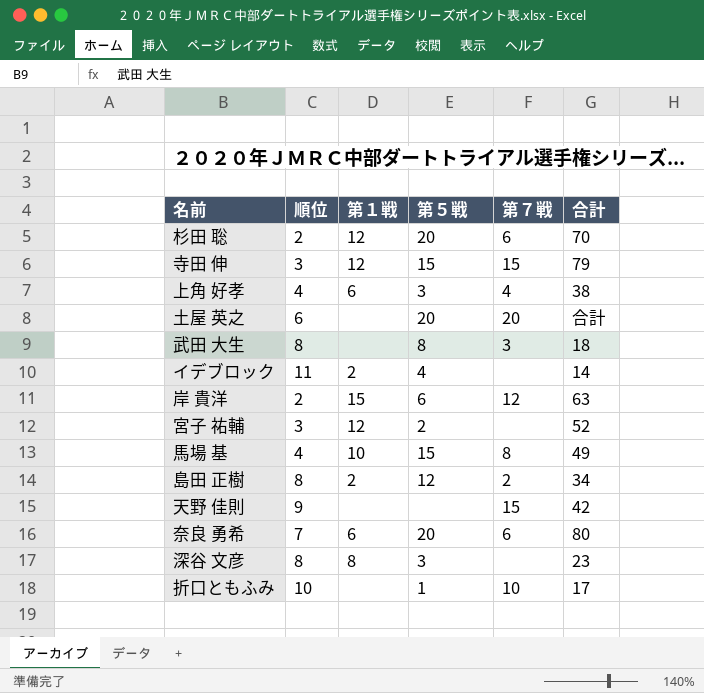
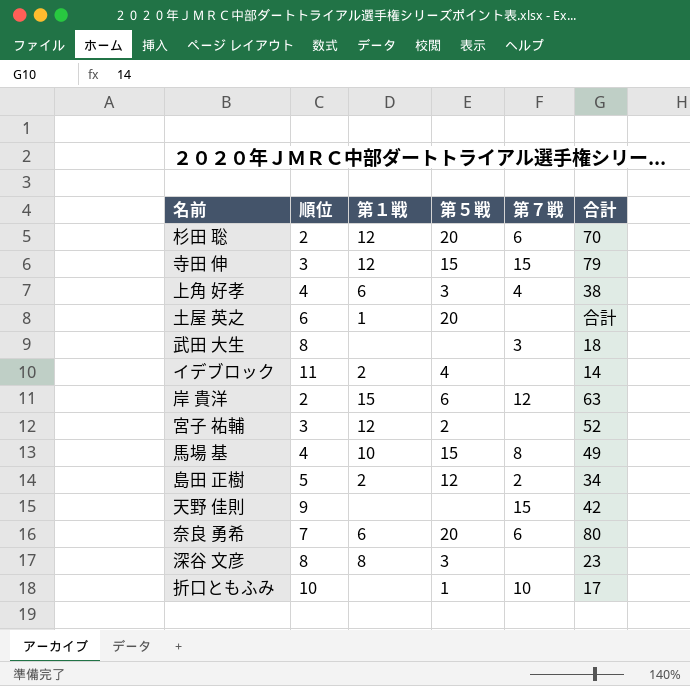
土屋 英之 | 第１戦: none -> 1
土屋 英之 | 第７戦: 20 -> none
武田 大生 | 第５戦: 8 -> none
島田 正樹 | 順位: 8 -> 5

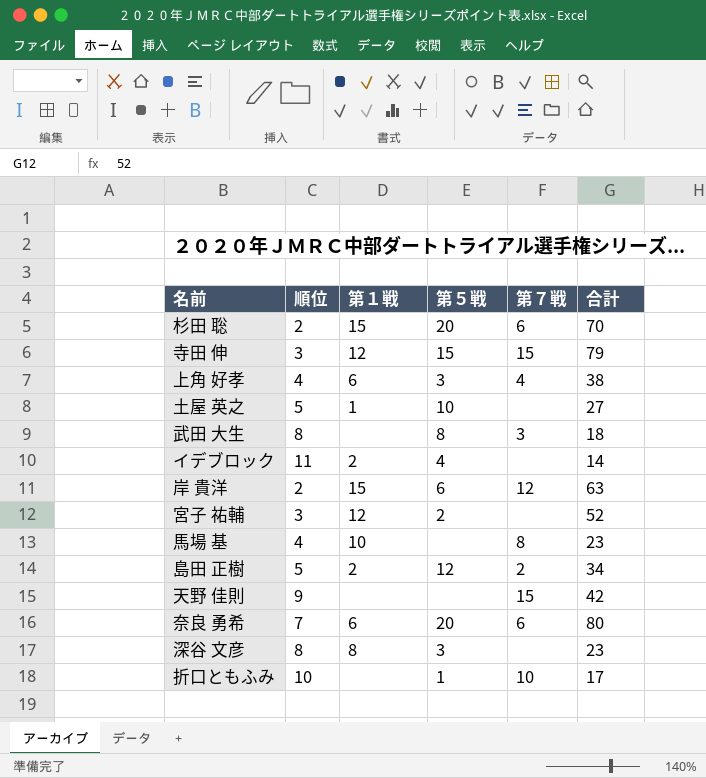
杉田 聡 | 第１戦: 12 -> 15
土屋 英之 | 順位: 6 -> 5
土屋 英之 | 第５戦: 20 -> 10
土屋 英之 | 合計: 合計 -> 27
武田 大生 | 第５戦: none -> 8
馬場 基 | 第５戦: 15 -> none
馬場 基 | 合計: 49 -> 23

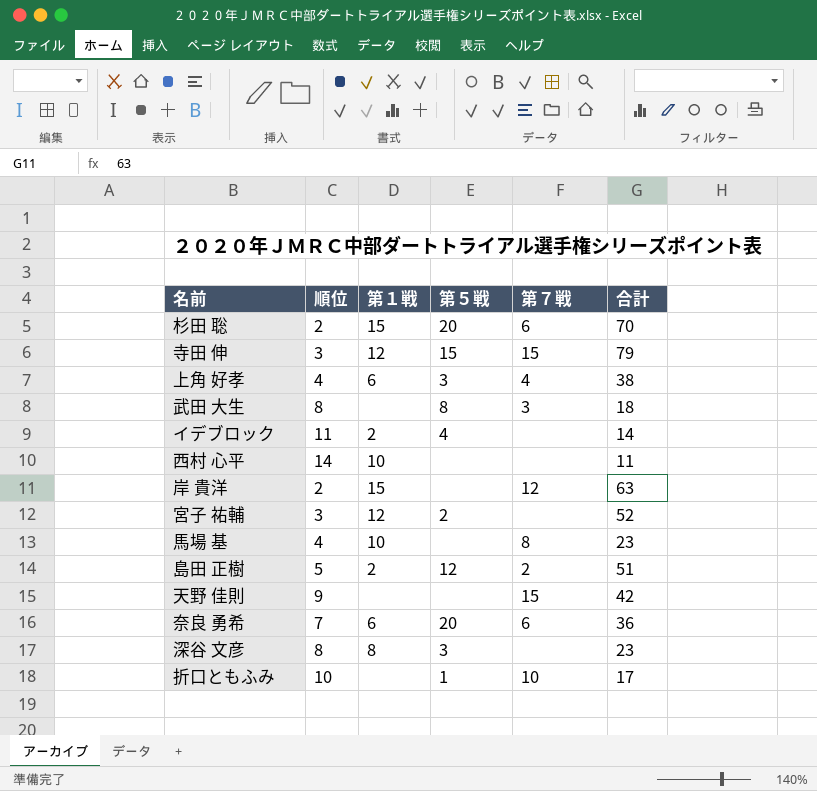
row 土屋 英之: 5 | 1 | 10 | none | 27 -> none
row 西村 心平: none -> 14 | 10 | none | none | 11
岸 貴洋 | 第５戦: 6 -> none
島田 正樹 | 合計: 34 -> 51
奈良 勇希 | 合計: 80 -> 36

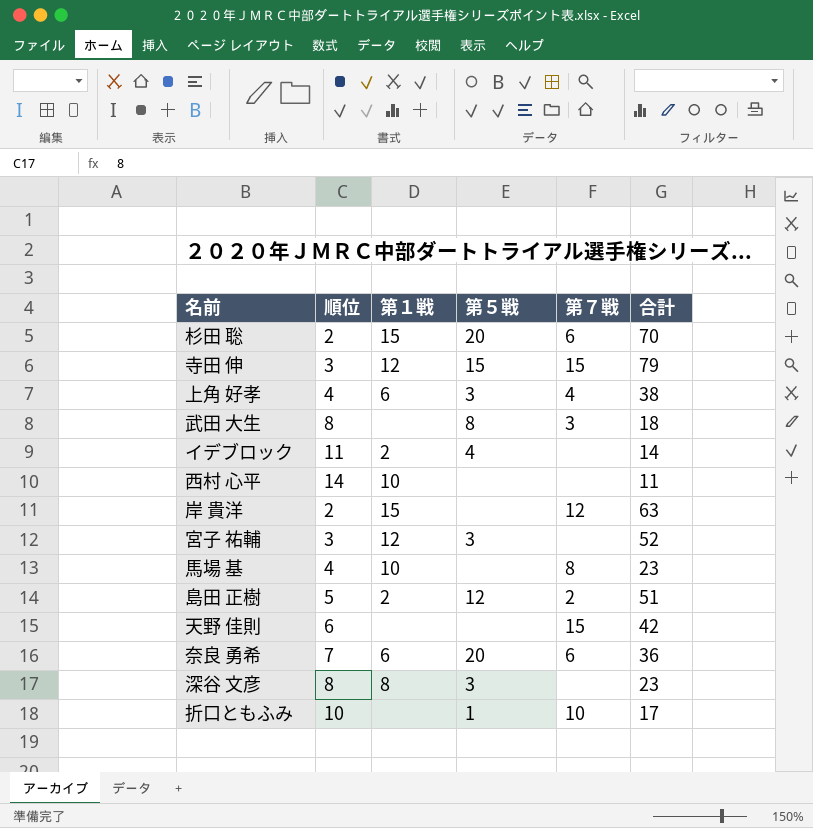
宮子 祐輔 | 第５戦: 2 -> 3
天野 佳則 | 順位: 9 -> 6

